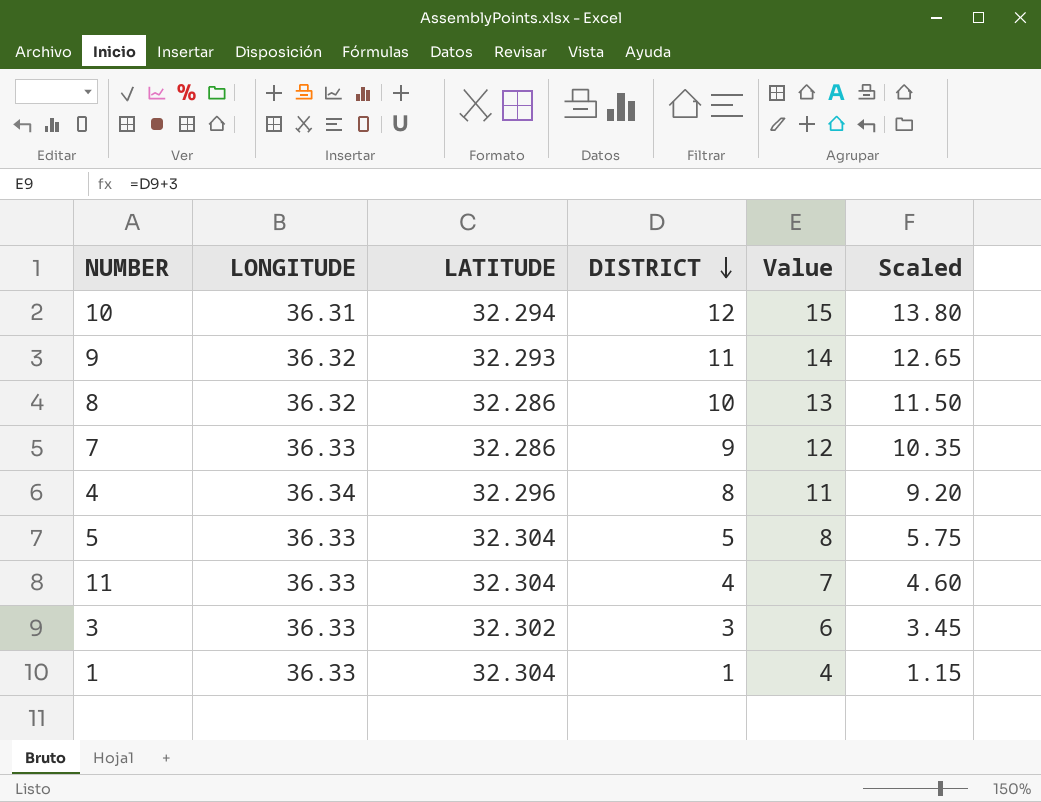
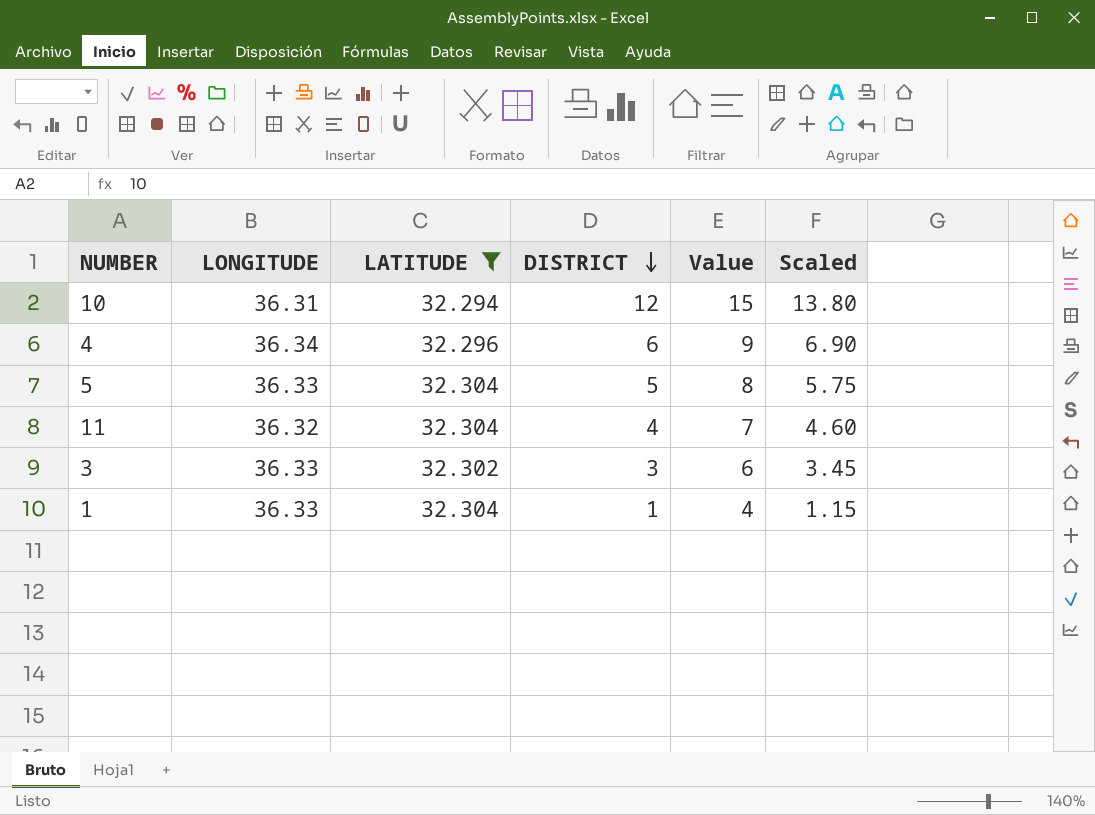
filter: none -> LATITUDE >= 32.294
4 | DISTRICT: 8 -> 6
4 | Value: 11 -> 9
4 | Scaled: 9.20 -> 6.90
11 | LONGITUDE: 36.33 -> 36.32

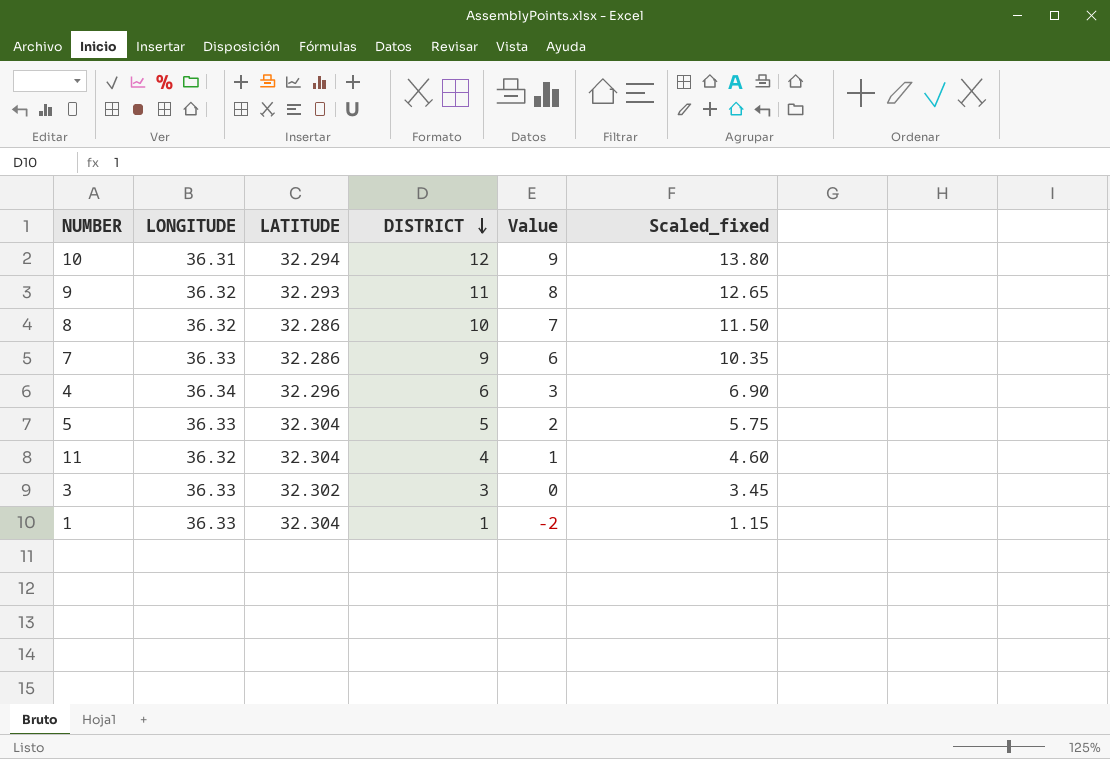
filter: LATITUDE >= 32.294 -> none
column Value | formula: [DISTRICT] + 3 -> [DISTRICT] - 3
column name: Scaled -> Scaled_fixed

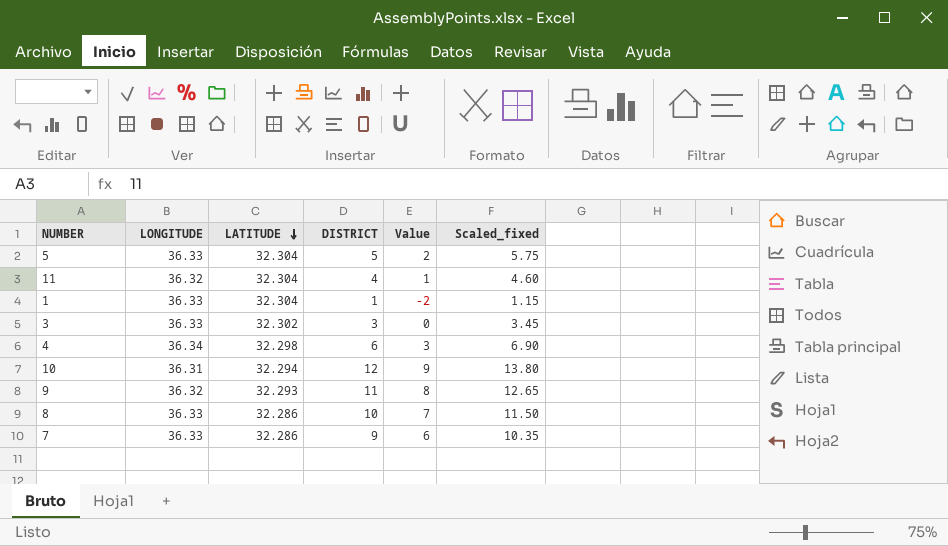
row order: DISTRICT descending -> LATITUDE descending
4 | LATITUDE: 32.296 -> 32.298
8 | LONGITUDE: 36.32 -> 36.33

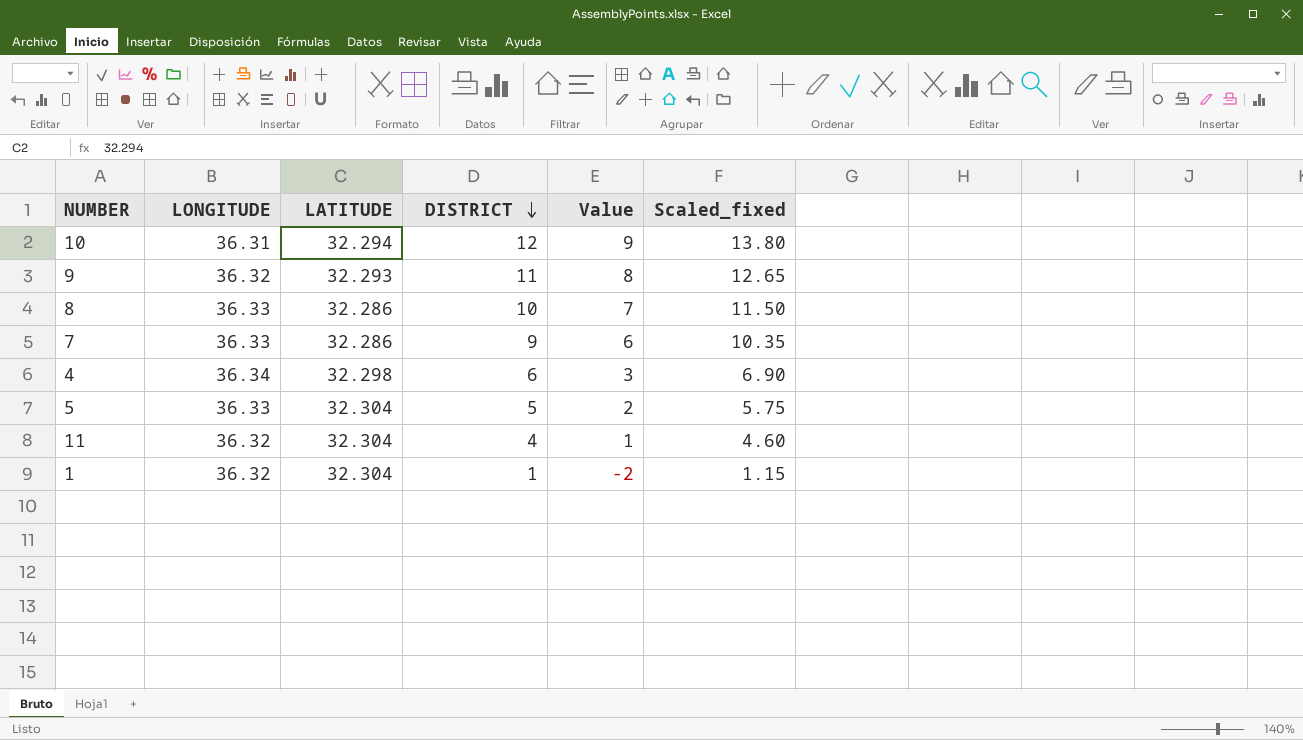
row order: LATITUDE descending -> DISTRICT descending
row 3: 36.33 | 32.302 | 3 | 0 | 3.45 -> none
1 | LONGITUDE: 36.33 -> 36.32

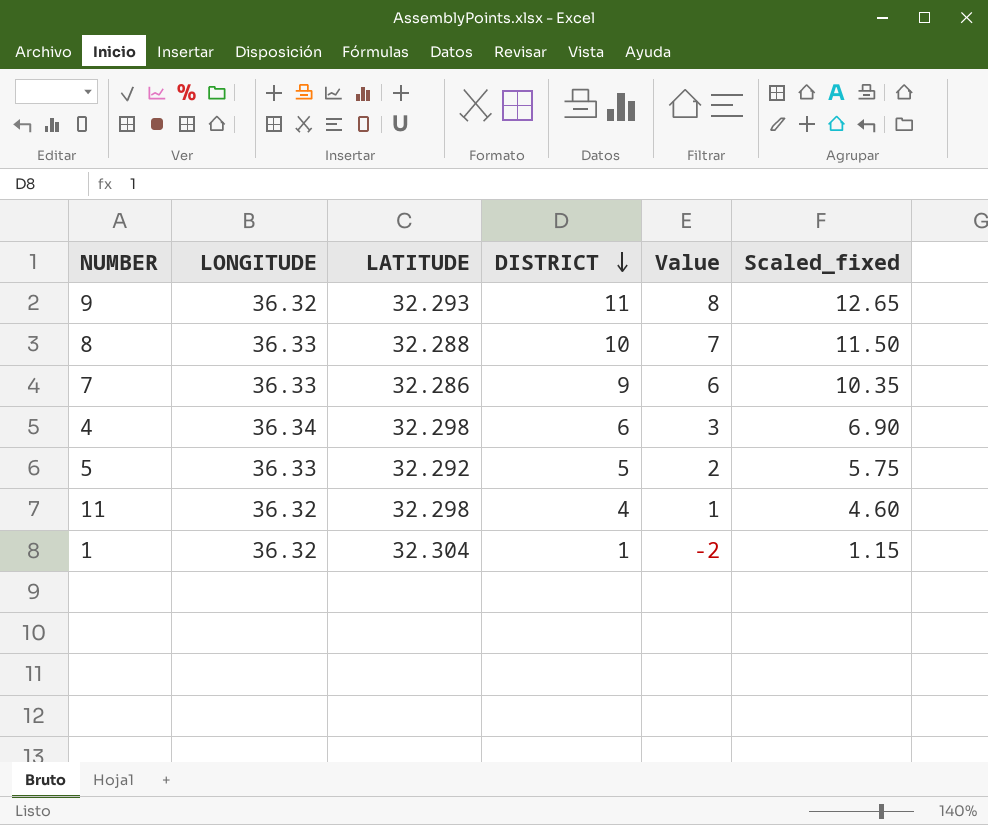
row 10: 36.31 | 32.294 | 12 | 9 | 13.80 -> none
8 | LATITUDE: 32.286 -> 32.288
5 | LATITUDE: 32.304 -> 32.292
11 | LATITUDE: 32.304 -> 32.298

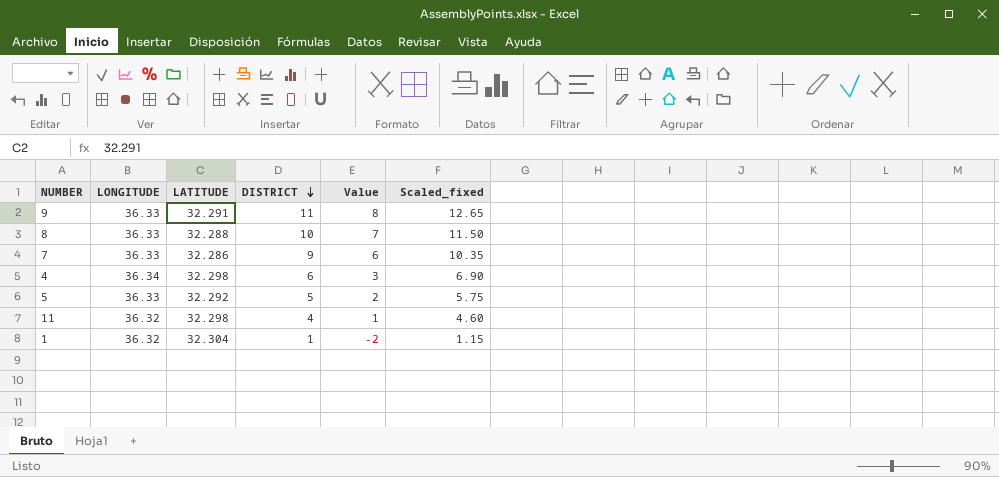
9 | LONGITUDE: 36.32 -> 36.33
9 | LATITUDE: 32.293 -> 32.291

